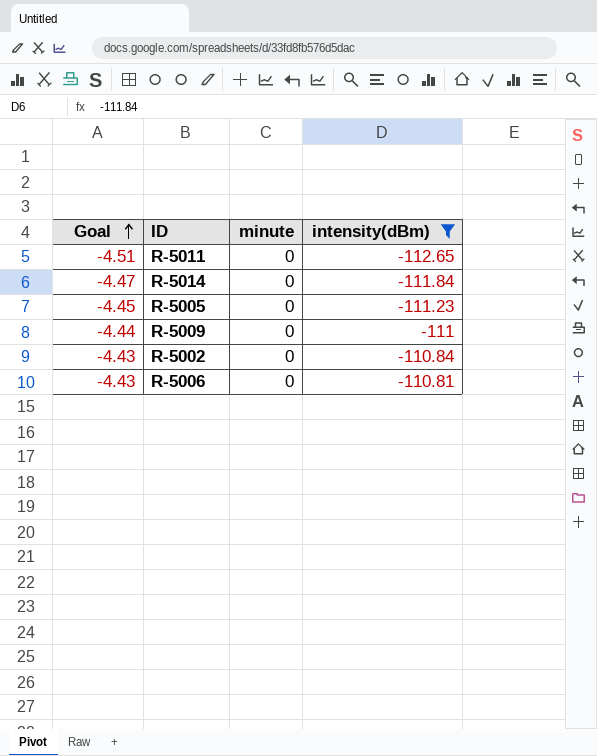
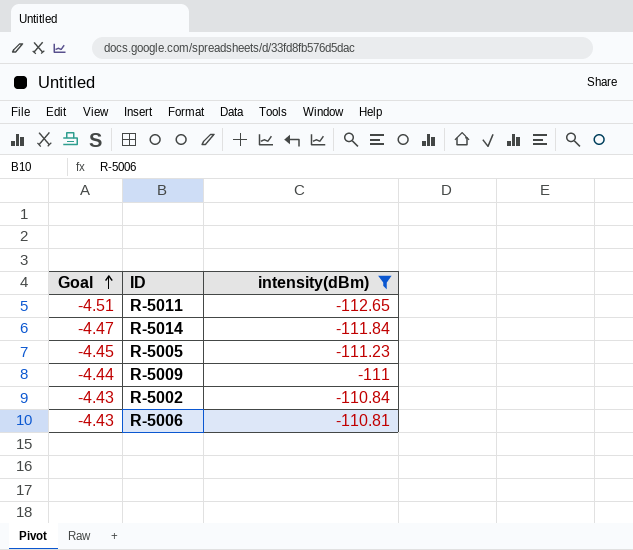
column minute | position: 3 -> none

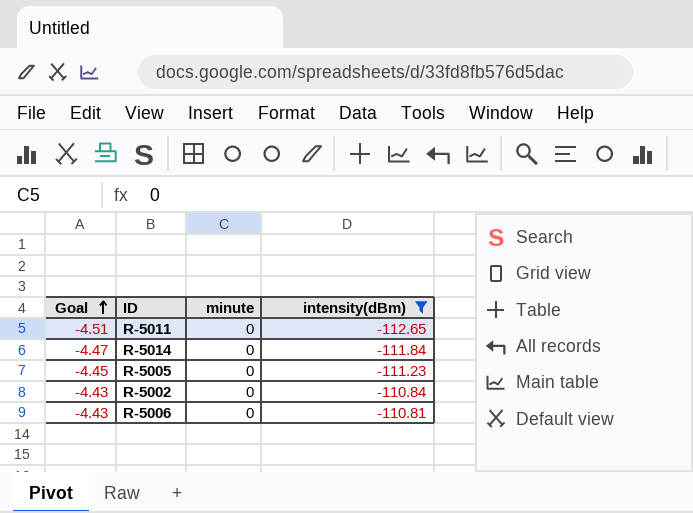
column minute | position: none -> 3
row R-5009: -4.44 | -111 -> none

